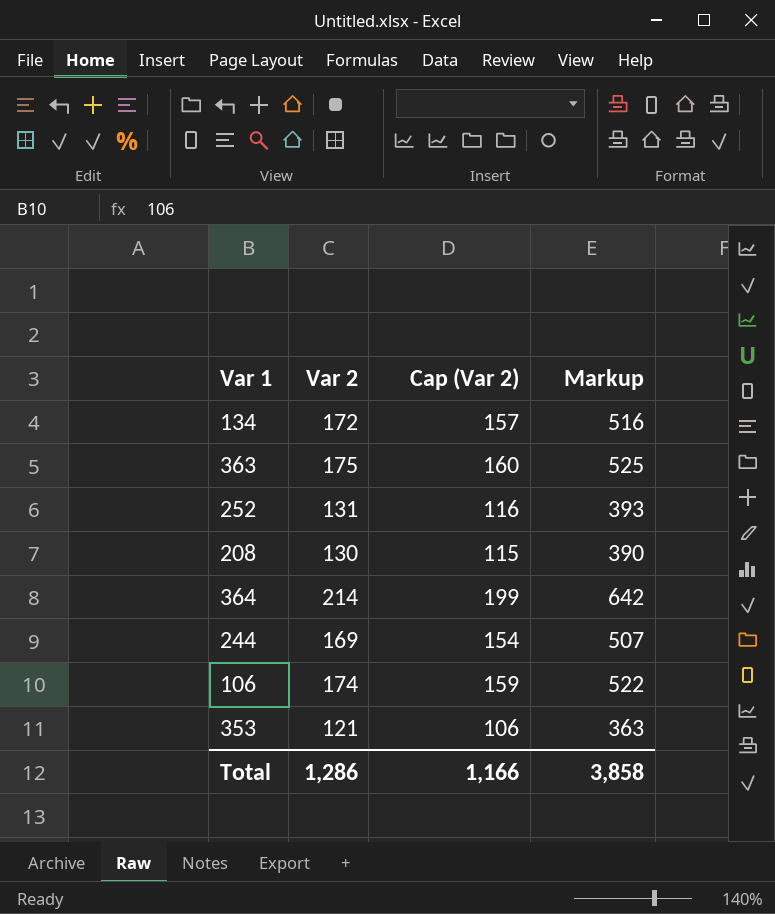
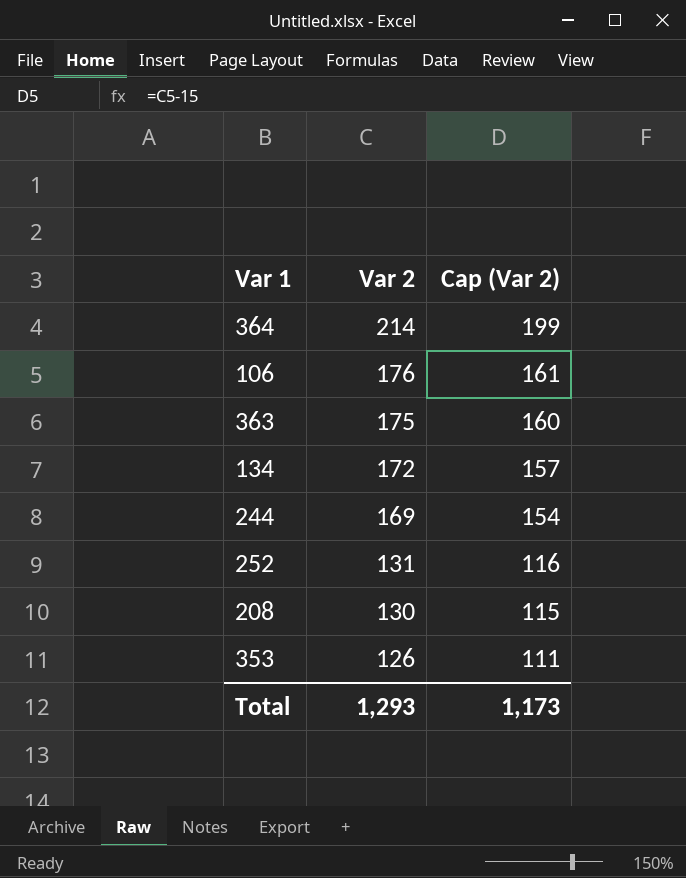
row order: none -> Var 2 descending
column Markup | formula: [Var 2] * 3 -> none
106 | Var 2: 174 -> 176
106 | Cap (Var 2): 159 -> 161
353 | Var 2: 121 -> 126
353 | Cap (Var 2): 106 -> 111
Total | Var 2: 1,286 -> 1,293
Total | Cap (Var 2): 1,166 -> 1,173

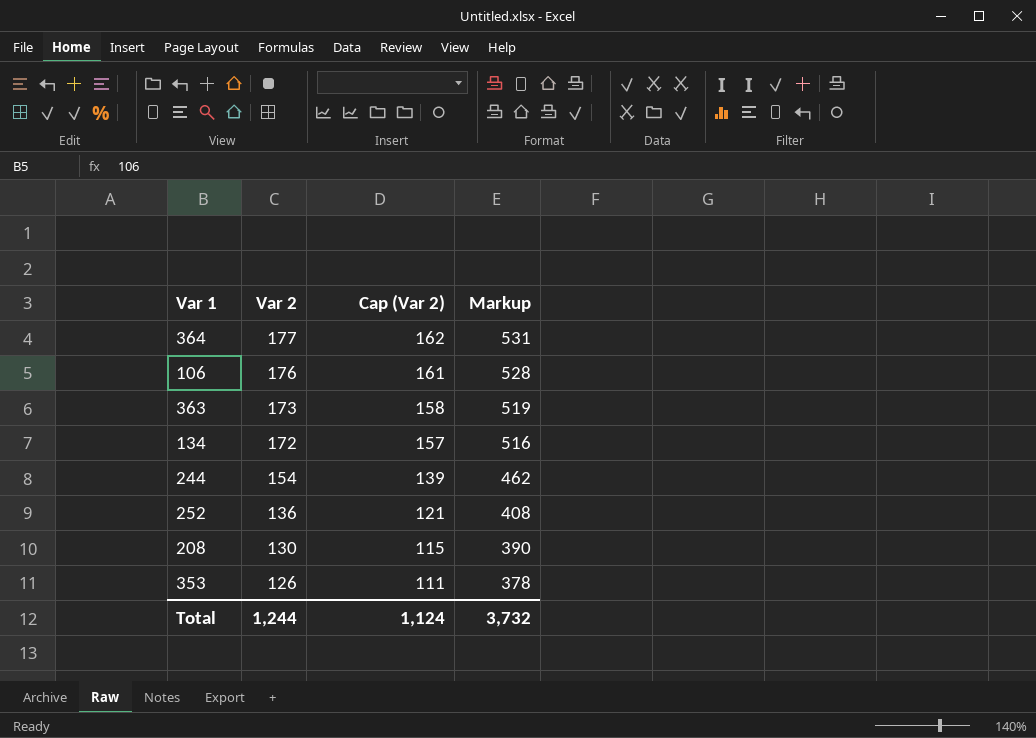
column Markup | formula: none -> [Var 2] * 3
364 | Var 2: 214 -> 177
364 | Cap (Var 2): 199 -> 162
363 | Var 2: 175 -> 173
363 | Cap (Var 2): 160 -> 158
244 | Var 2: 169 -> 154
244 | Cap (Var 2): 154 -> 139
252 | Var 2: 131 -> 136
252 | Cap (Var 2): 116 -> 121
Total | Var 2: 1,293 -> 1,244
Total | Cap (Var 2): 1,173 -> 1,124

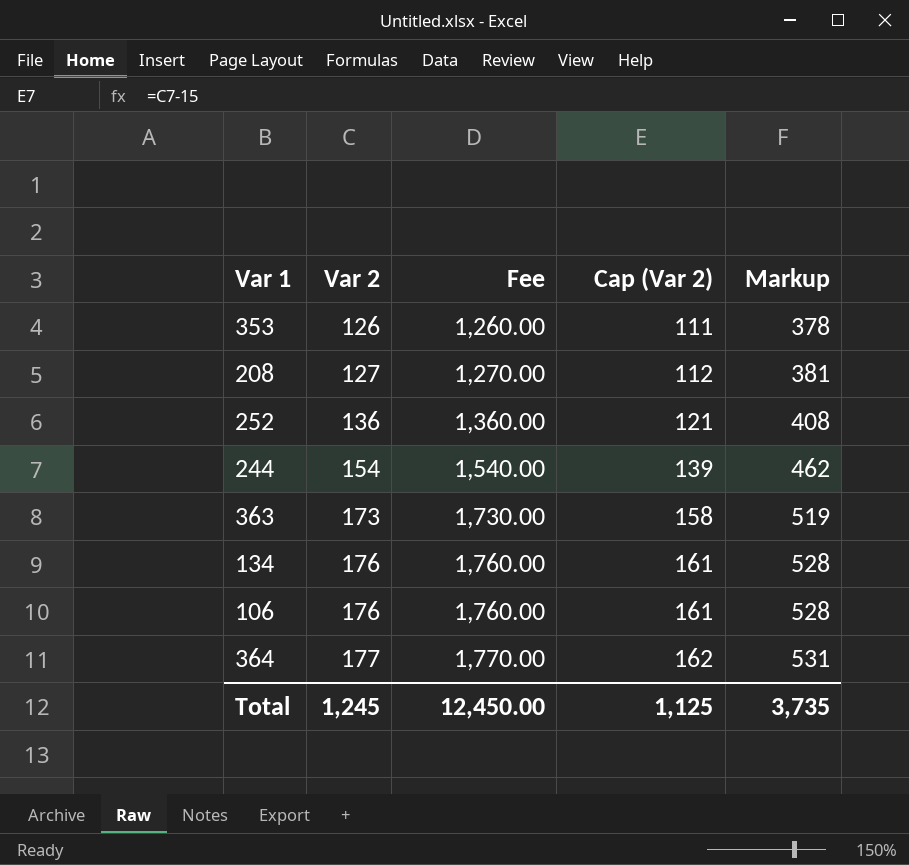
row order: Var 2 descending -> Var 2 ascending
column Fee | formula: none -> [Var 2] * 10
208 | Var 2: 130 -> 127
208 | Cap (Var 2): 115 -> 112
208 | Markup: 390 -> 381
134 | Var 2: 172 -> 176
134 | Cap (Var 2): 157 -> 161
134 | Markup: 516 -> 528
Total | Var 2: 1,244 -> 1,245
Total | Cap (Var 2): 1,124 -> 1,125
Total | Markup: 3,732 -> 3,735

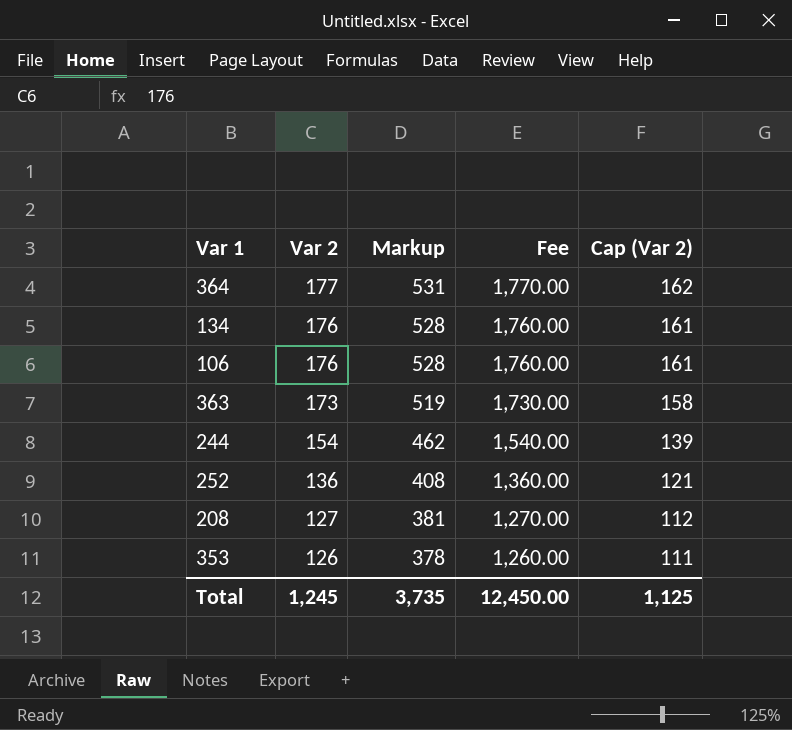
row order: Var 2 ascending -> Var 2 descending
column Markup | position: 5 -> 3

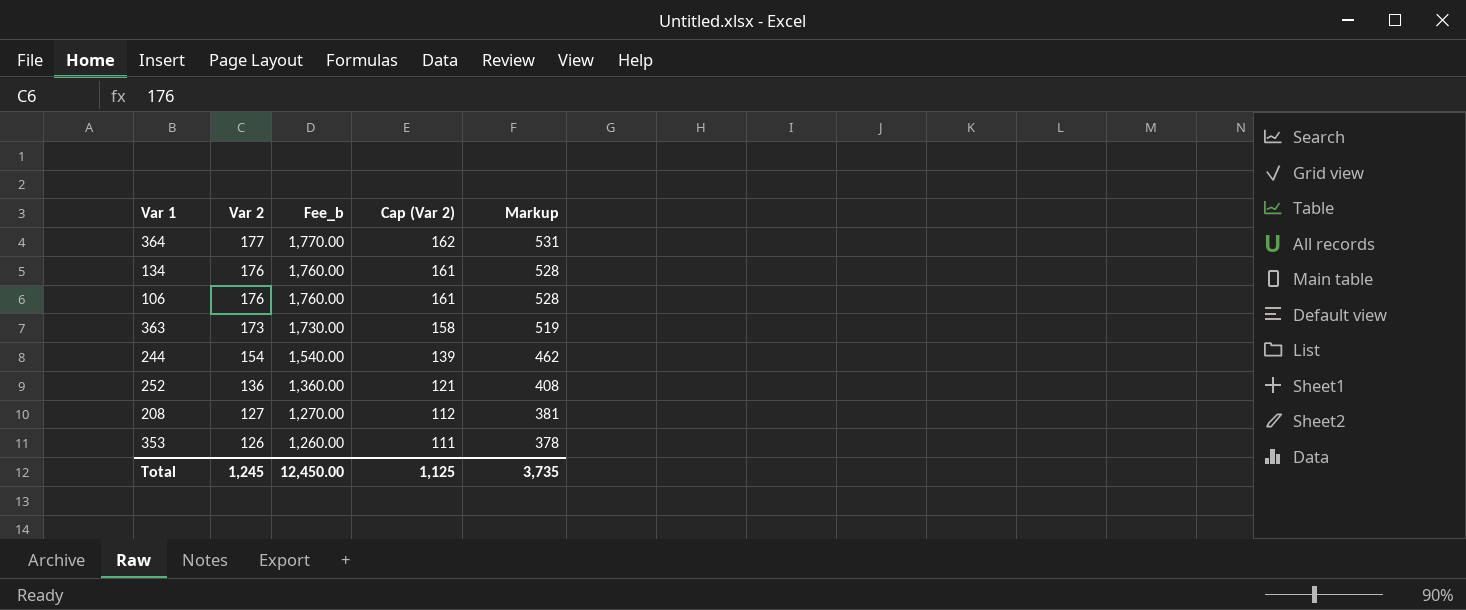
column name: Fee -> Fee_b
column Markup | position: 3 -> 5

